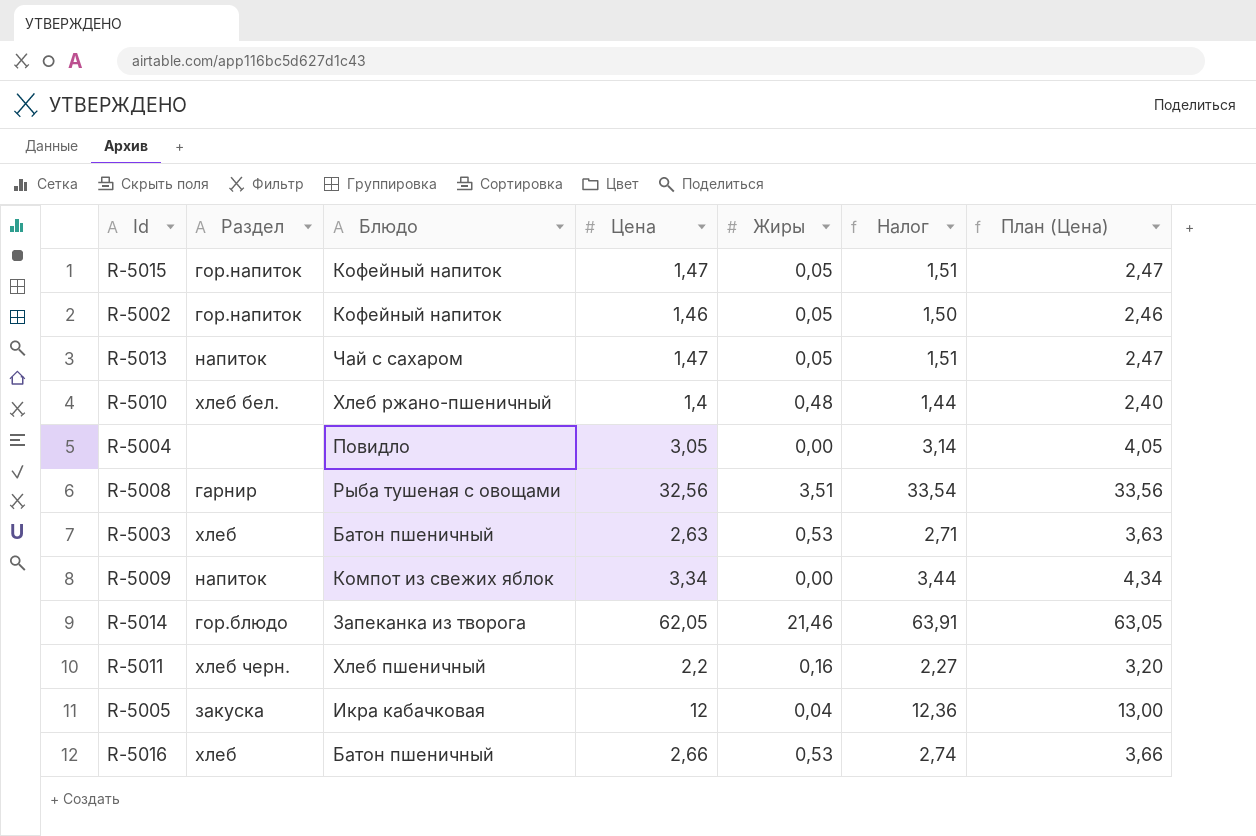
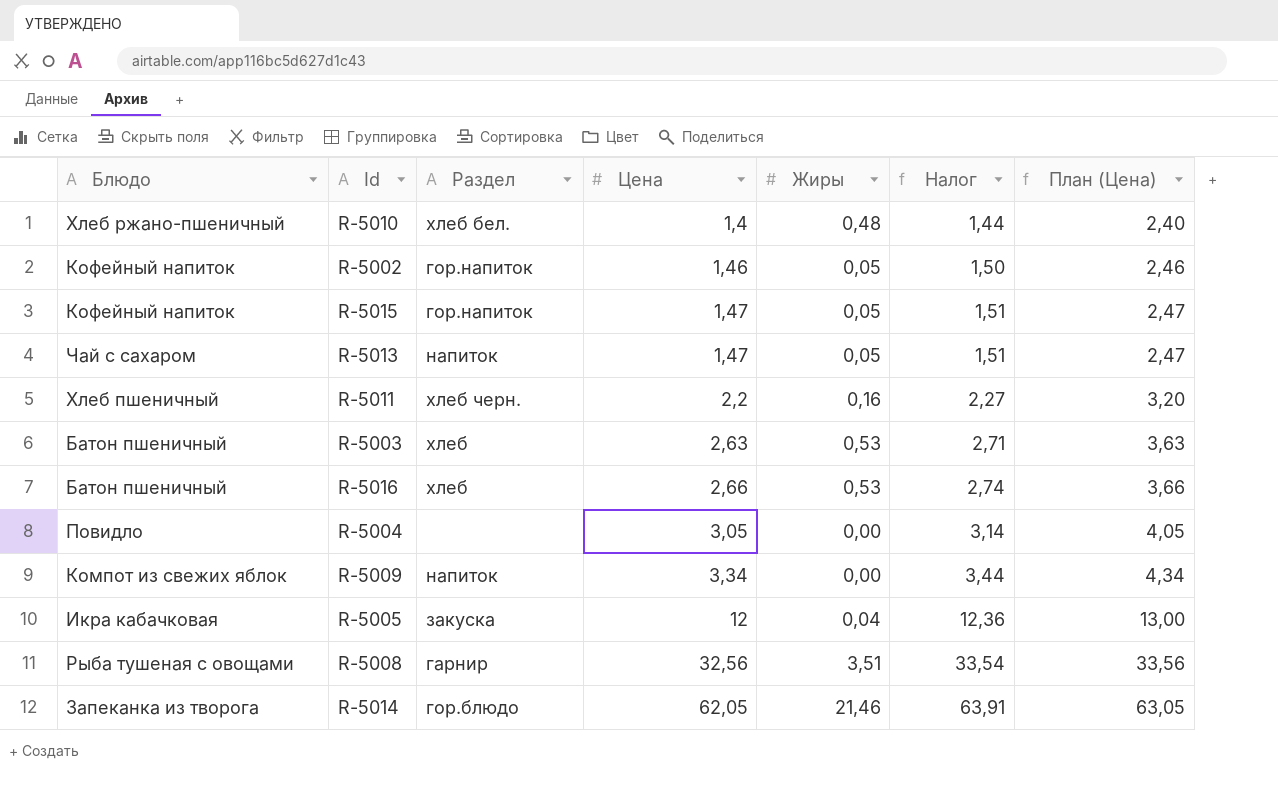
row order: none -> Цена ascending
column Блюдо | position: 3 -> 1

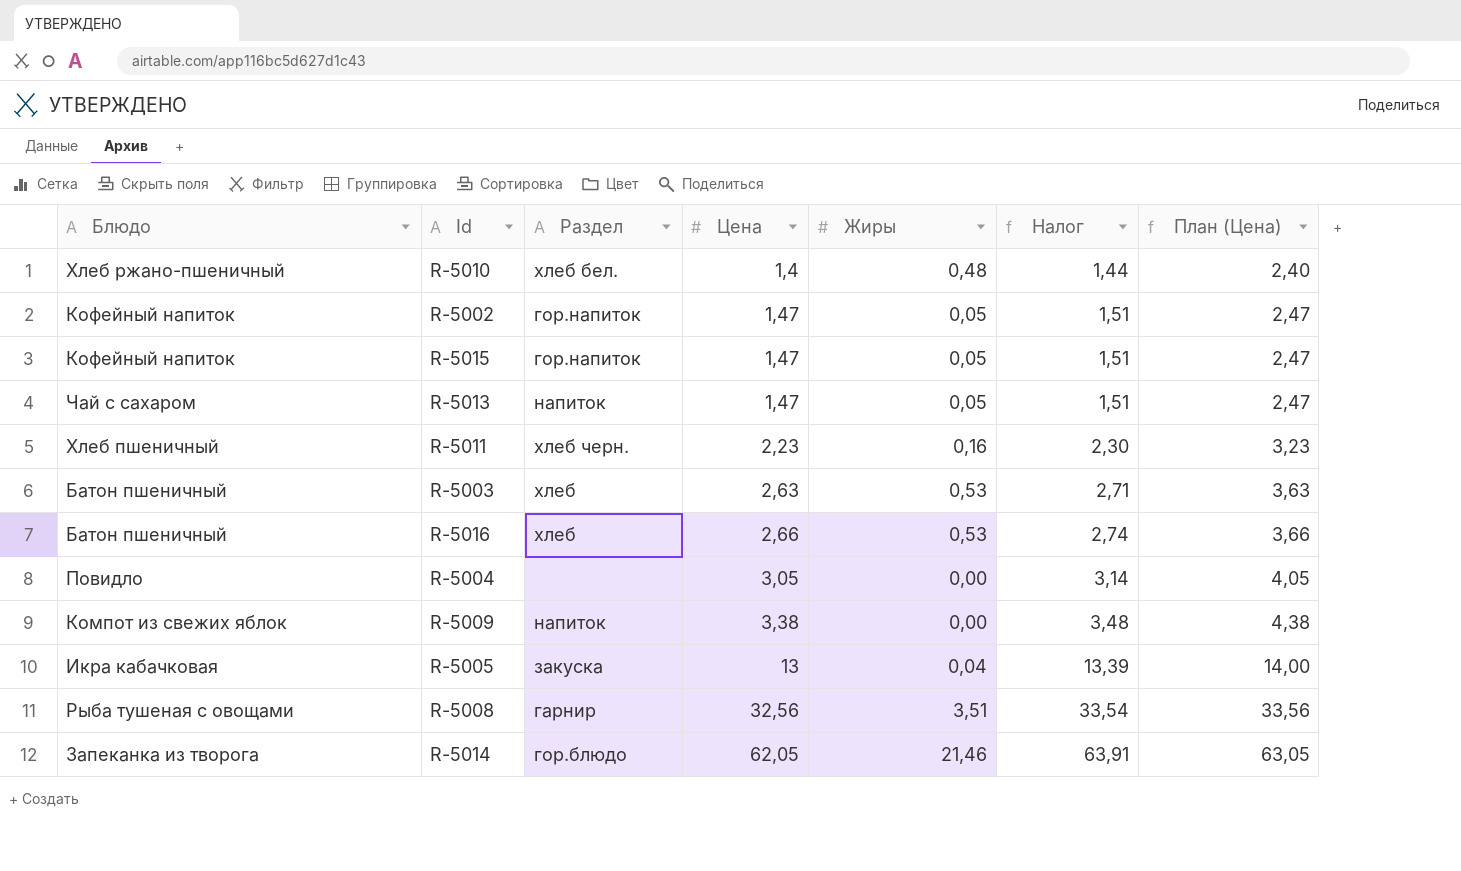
R-5002 | Цена: 1,46 -> 1,47
R-5002 | Налог: 1,50 -> 1,51
R-5002 | План (Цена): 2,46 -> 2,47
R-5011 | Цена: 2,2 -> 2,23
R-5011 | Налог: 2,27 -> 2,30
R-5011 | План (Цена): 3,20 -> 3,23
R-5009 | Цена: 3,34 -> 3,38
R-5009 | Налог: 3,44 -> 3,48
R-5009 | План (Цена): 4,34 -> 4,38
R-5005 | Цена: 12 -> 13
R-5005 | Налог: 12,36 -> 13,39
R-5005 | План (Цена): 13,00 -> 14,00

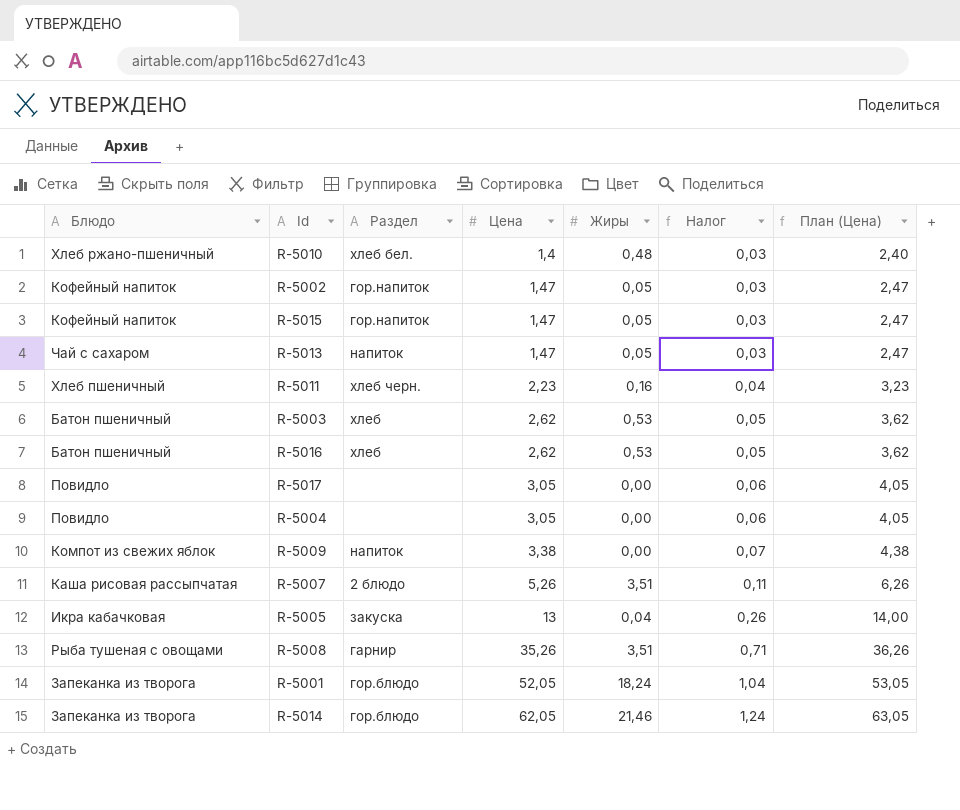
column Налог | formula: [Цена] * 1,03 -> [Цена] * 0,02
R-5003 | Цена: 2,63 -> 2,62
R-5003 | План (Цена): 3,63 -> 3,62
R-5016 | Цена: 2,66 -> 2,62
R-5016 | План (Цена): 3,66 -> 3,62
row R-5017: none -> Повидло | none | 3,05 | 0,00 | 0,06 | 4,05
row R-5007: none -> Каша рисовая рассыпчатая | 2 блюдо | 5,26 | 3,51 | 0,11 | 6,26
R-5008 | Цена: 32,56 -> 35,26
R-5008 | План (Цена): 33,56 -> 36,26
row R-5001: none -> Запеканка из творога | гор.блюдо | 52,05 | 18,24 | 1,04 | 53,05

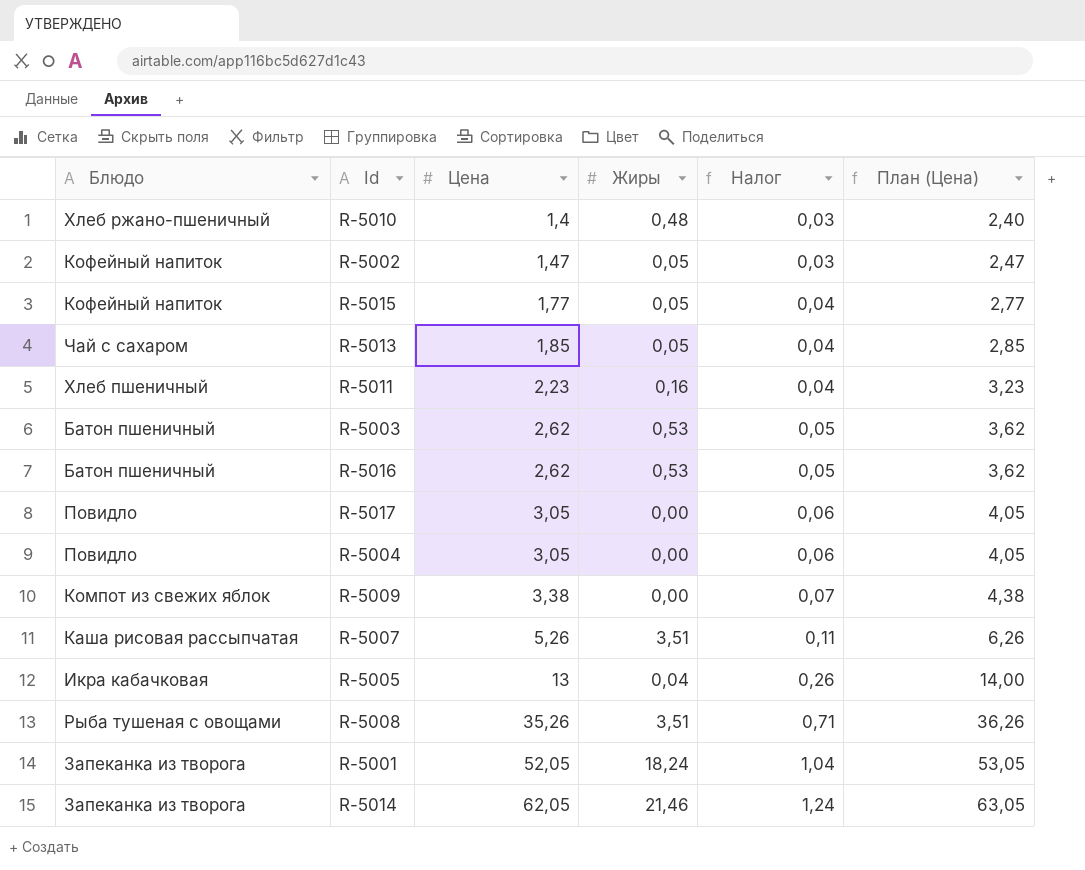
column Раздел | position: 3 -> none
R-5015 | Цена: 1,47 -> 1,77
R-5015 | Налог: 0,03 -> 0,04
R-5015 | План (Цена): 2,47 -> 2,77
R-5013 | Цена: 1,47 -> 1,85
R-5013 | Налог: 0,03 -> 0,04
R-5013 | План (Цена): 2,47 -> 2,85

